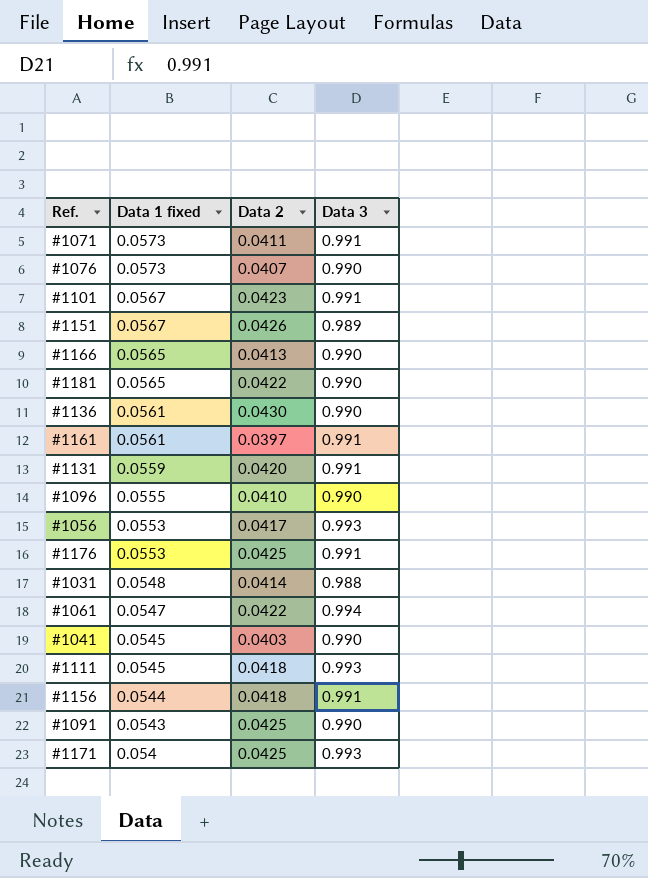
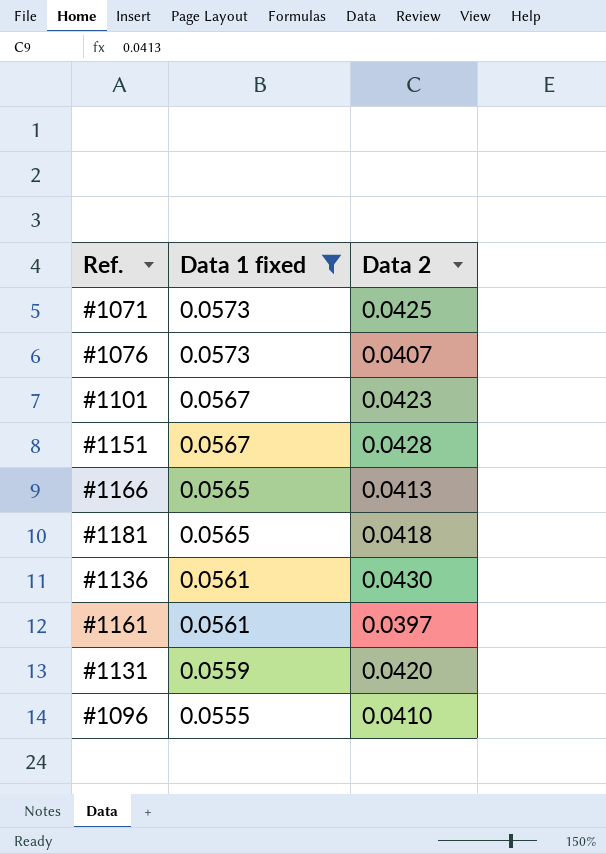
filter: none -> Data 1 fixed >= 0.0555
column Data 3 | position: 4 -> none
#1071 | Data 2: 0.0411 -> 0.0425
#1151 | Data 2: 0.0426 -> 0.0428
#1181 | Data 2: 0.0422 -> 0.0418

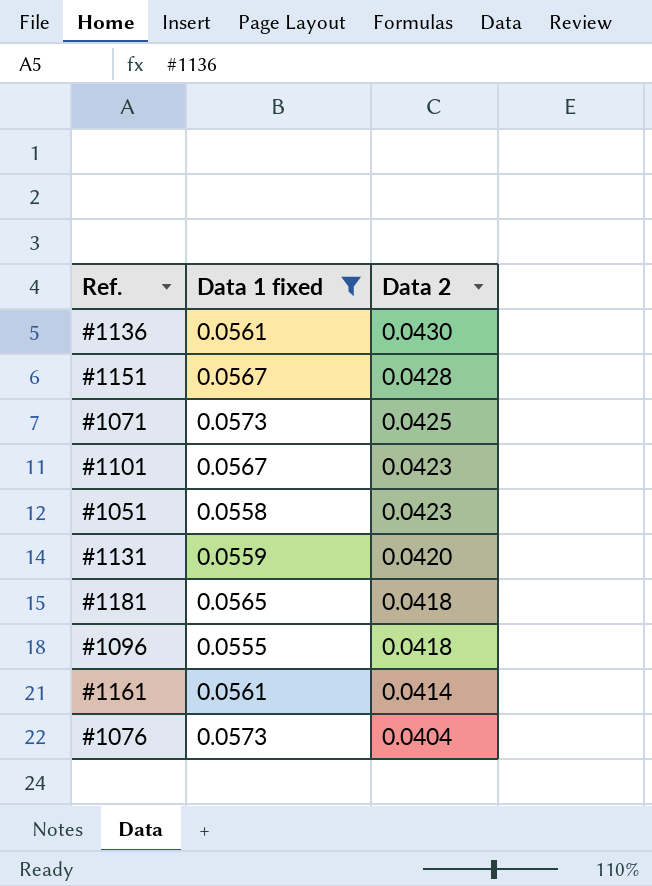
row order: Data 1 fixed descending -> Data 2 descending
row #1166: 0.0565 | 0.0413 -> none
row #1051: none -> 0.0558 | 0.0423
#1096 | Data 2: 0.0410 -> 0.0418
#1161 | Data 2: 0.0397 -> 0.0414
#1076 | Data 2: 0.0407 -> 0.0404

